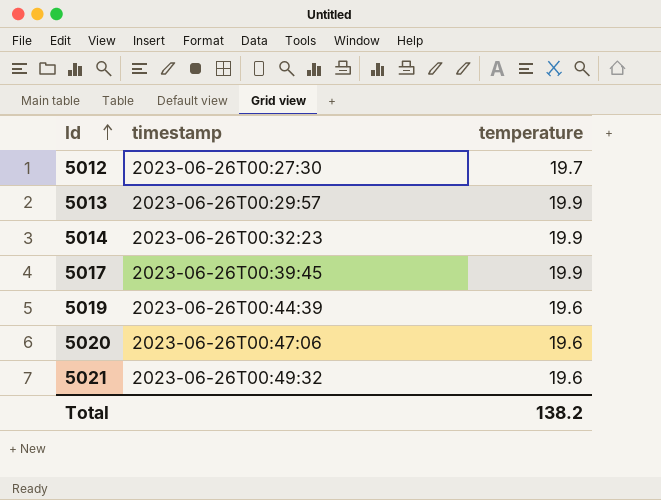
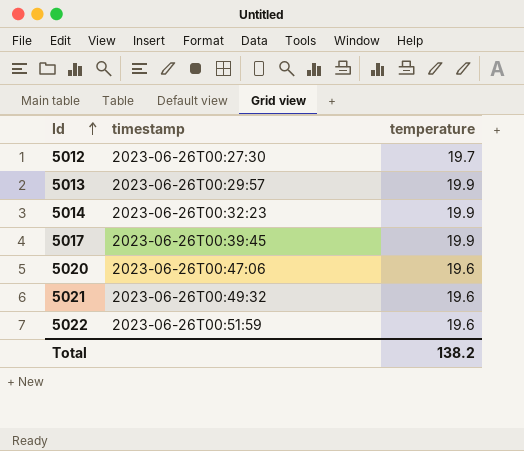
row 5019: 2023-06-26T00:44:39 | 19.6 -> none
row 5022: none -> 2023-06-26T00:51:59 | 19.6

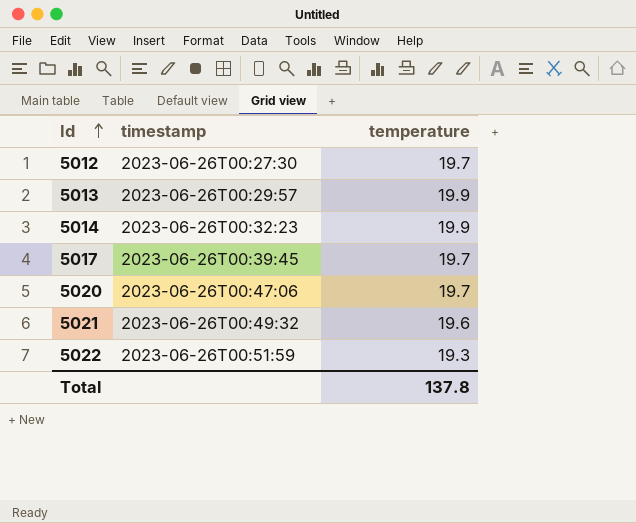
5017 | temperature: 19.9 -> 19.7
5020 | temperature: 19.6 -> 19.7
5022 | temperature: 19.6 -> 19.3
Total | temperature: 138.2 -> 137.8

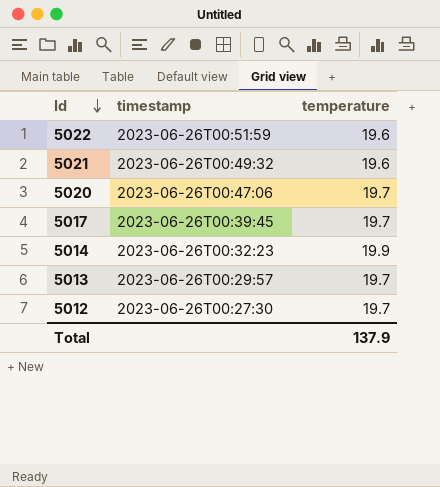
row order: Id ascending -> Id descending
5022 | temperature: 19.3 -> 19.6
5013 | temperature: 19.9 -> 19.7
Total | temperature: 137.8 -> 137.9

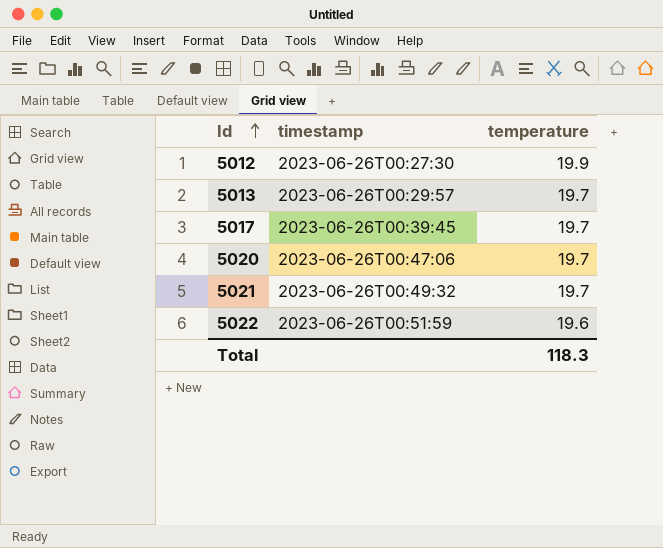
row order: Id descending -> Id ascending
row 5014: 2023-06-26T00:32:23 | 19.9 -> none
5012 | temperature: 19.7 -> 19.9
5021 | temperature: 19.6 -> 19.7
Total | temperature: 137.9 -> 118.3

